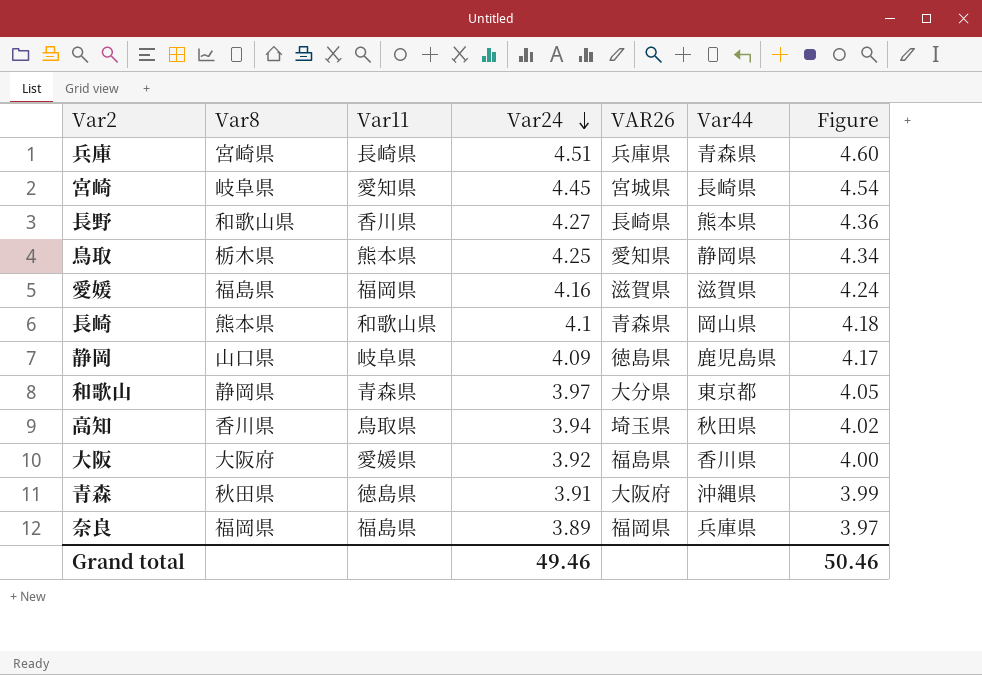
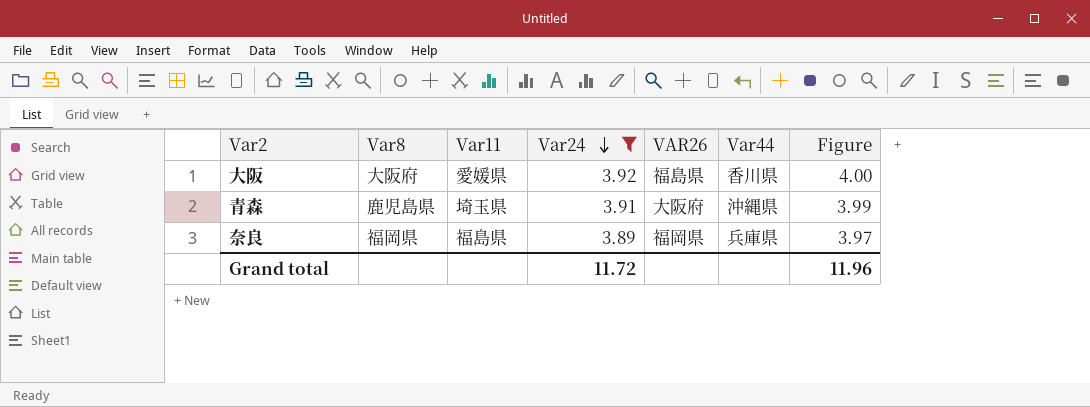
filter: none -> Var24 <= 3.92
青森 | Var8: 秋田県 -> 鹿児島県
青森 | Var11: 徳島県 -> 埼玉県
Grand total | Var24: 49.46 -> 11.72
Grand total | Figure: 50.46 -> 11.96

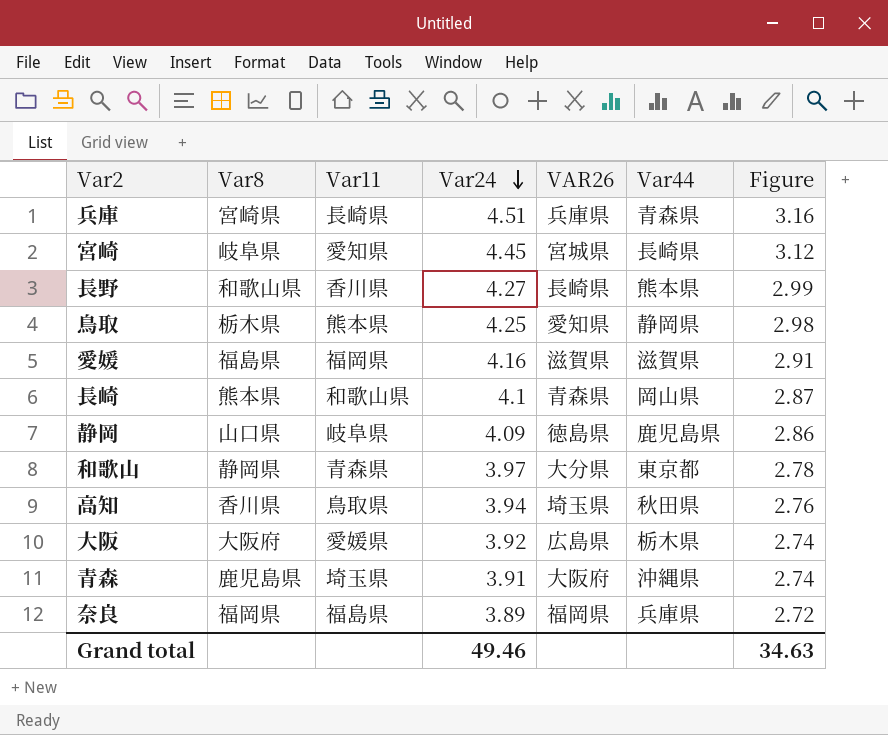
filter: Var24 <= 3.92 -> none
column Figure | formula: [Var24] * 1.02 -> [Var24] * 0.7
大阪 | VAR26: 福島県 -> 広島県
大阪 | Var44: 香川県 -> 栃木県
Grand total | Var24: 11.72 -> 49.46
Grand total | Figure: 11.96 -> 34.63

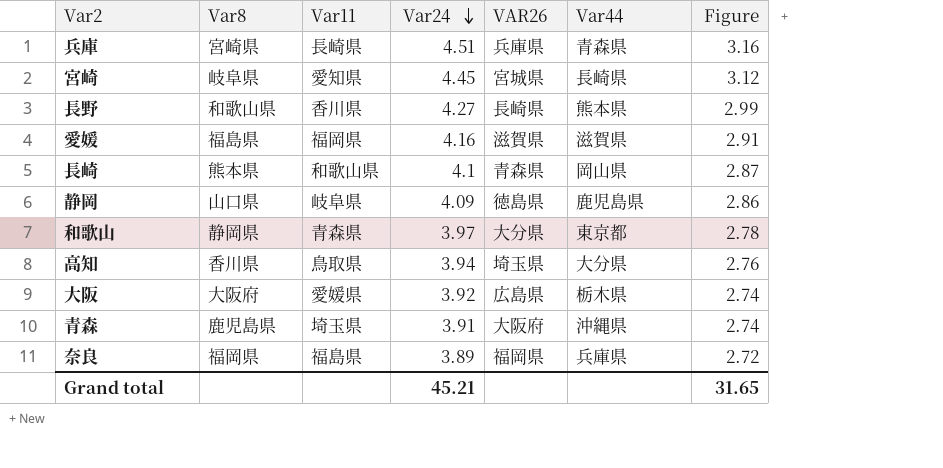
row 鳥取: 栃木県 | 熊本県 | 4.25 | 愛知県 | 静岡県 | 2.98 -> none
高知 | Var44: 秋田県 -> 大分県
Grand total | Var24: 49.46 -> 45.21
Grand total | Figure: 34.63 -> 31.65

